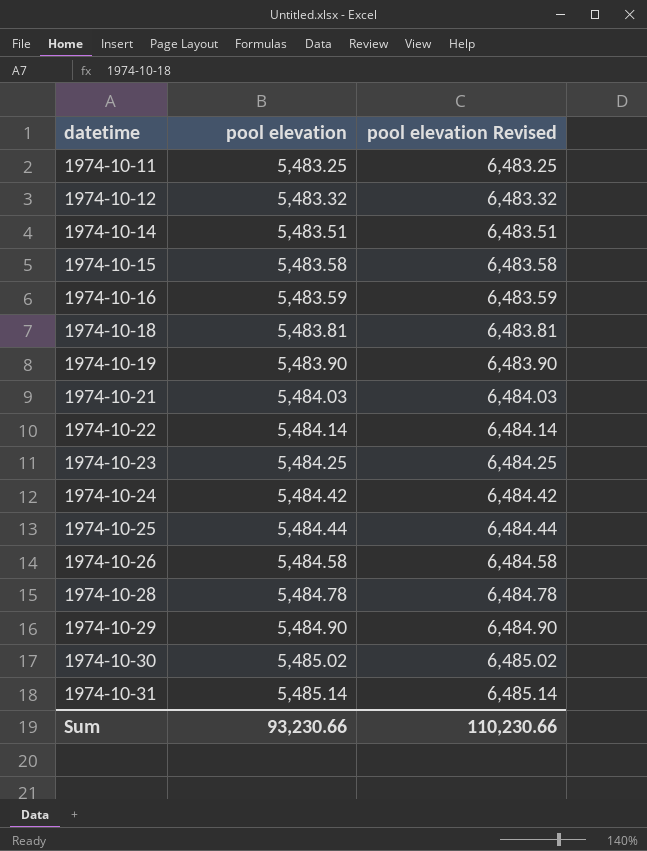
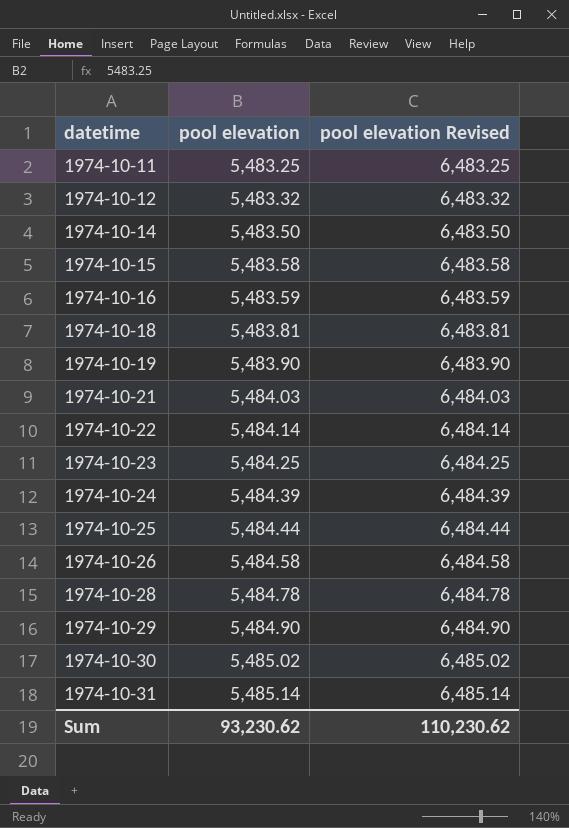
1974-10-14 | pool elevation: 5,483.51 -> 5,483.50
1974-10-14 | pool elevation Revised: 6,483.51 -> 6,483.50
1974-10-24 | pool elevation: 5,484.42 -> 5,484.39
1974-10-24 | pool elevation Revised: 6,484.42 -> 6,484.39
Sum | pool elevation: 93,230.66 -> 93,230.62
Sum | pool elevation Revised: 110,230.66 -> 110,230.62

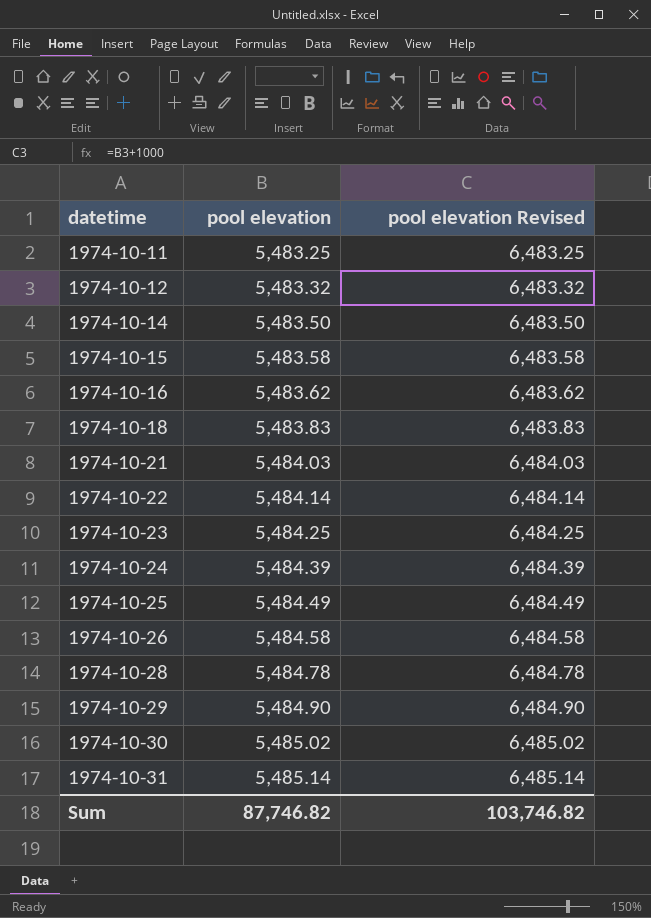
row 1974-10-19: 5,483.90 | 6,483.90 -> none
1974-10-16 | pool elevation: 5,483.59 -> 5,483.62
1974-10-16 | pool elevation Revised: 6,483.59 -> 6,483.62
1974-10-18 | pool elevation: 5,483.81 -> 5,483.83
1974-10-18 | pool elevation Revised: 6,483.81 -> 6,483.83
1974-10-25 | pool elevation: 5,484.44 -> 5,484.49
1974-10-25 | pool elevation Revised: 6,484.44 -> 6,484.49
Sum | pool elevation: 93,230.62 -> 87,746.82
Sum | pool elevation Revised: 110,230.62 -> 103,746.82

